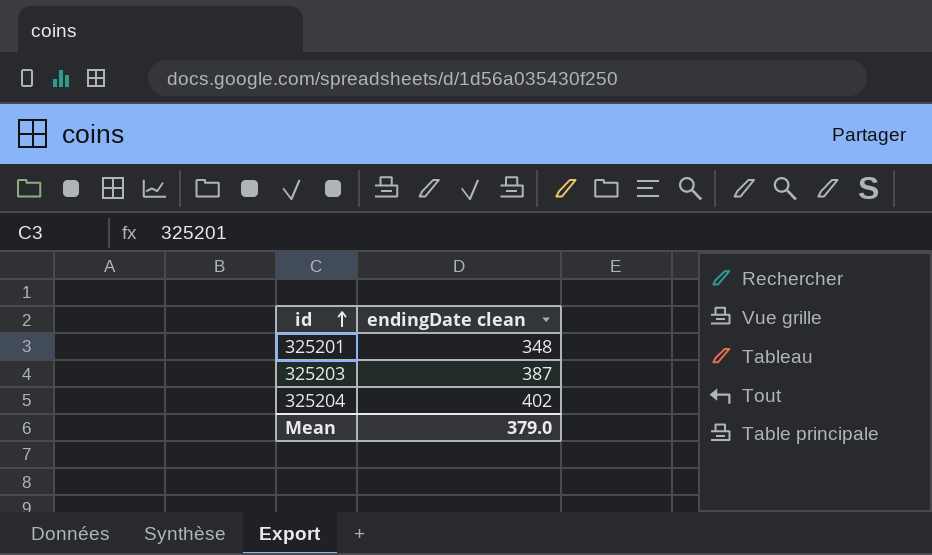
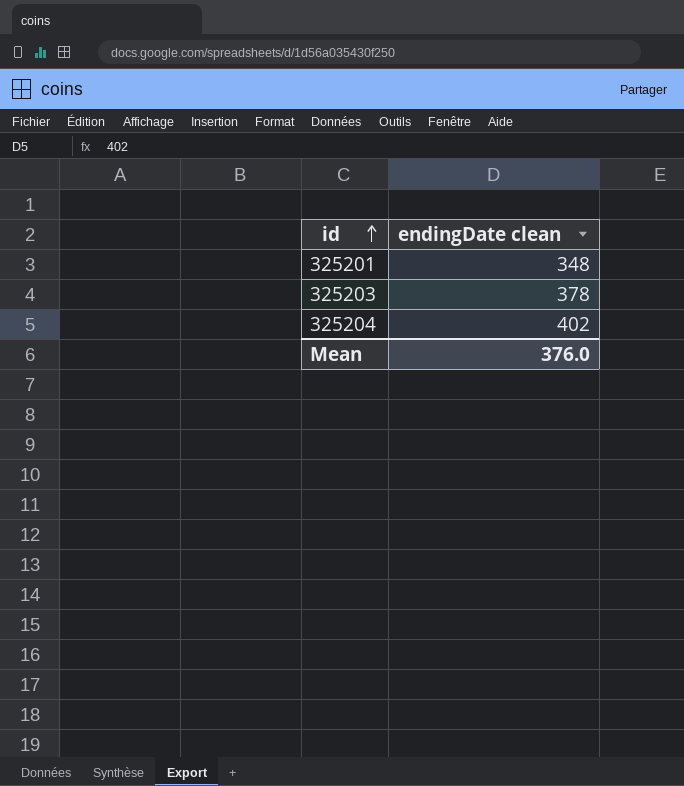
325203 | endingDate clean: 387 -> 378
Mean | endingDate clean: 379.0 -> 376.0

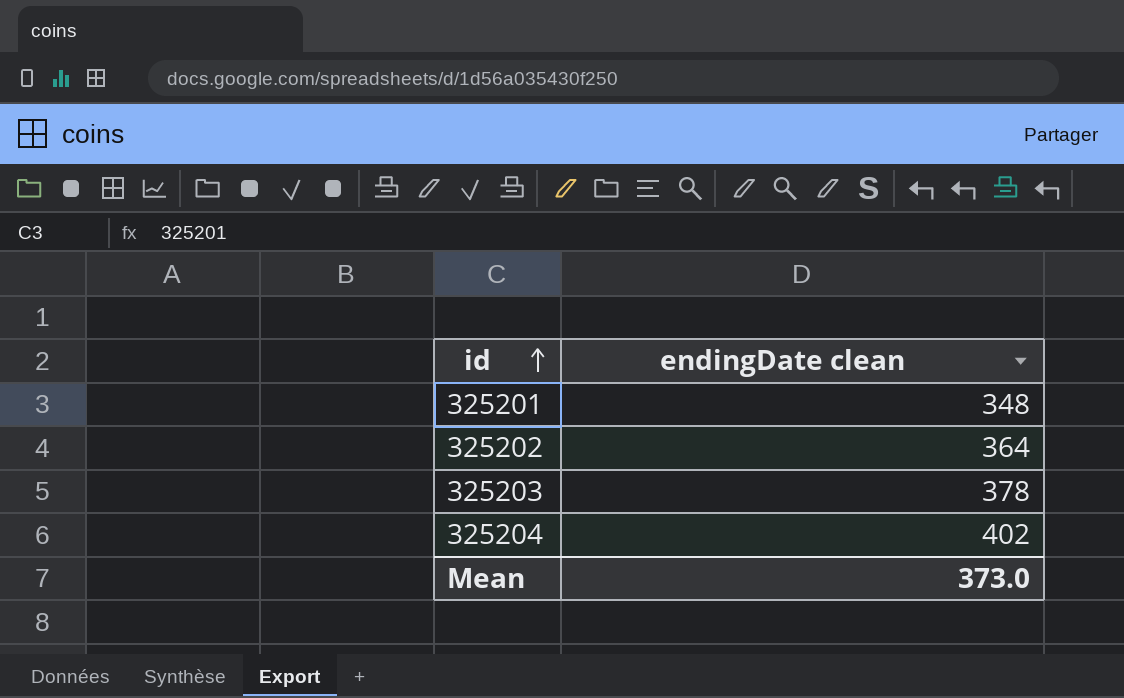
row 325202: none -> 364
Mean | endingDate clean: 376.0 -> 373.0

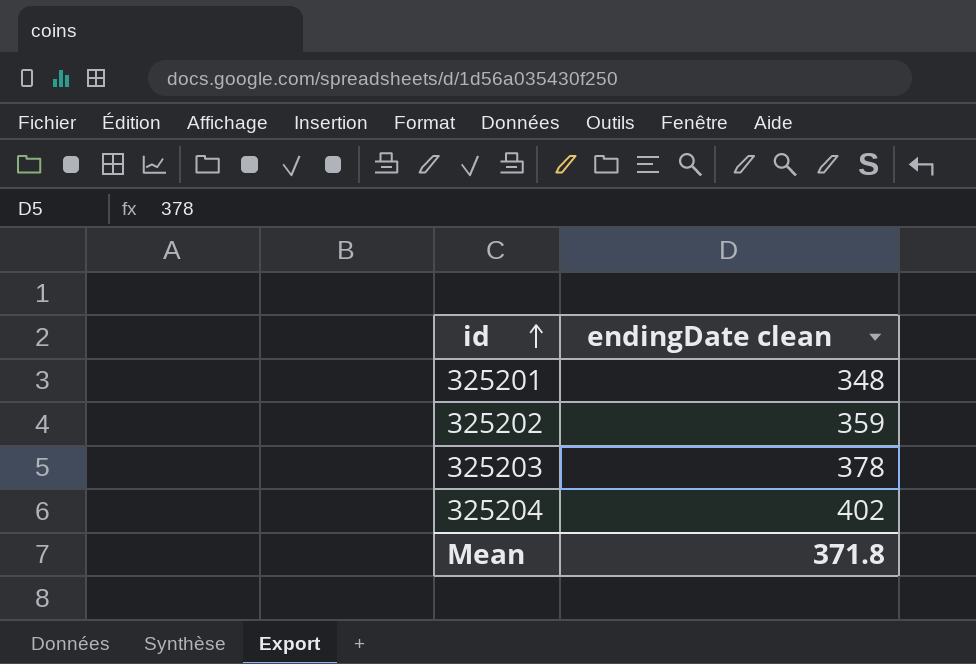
325202 | endingDate clean: 364 -> 359
Mean | endingDate clean: 373.0 -> 371.8

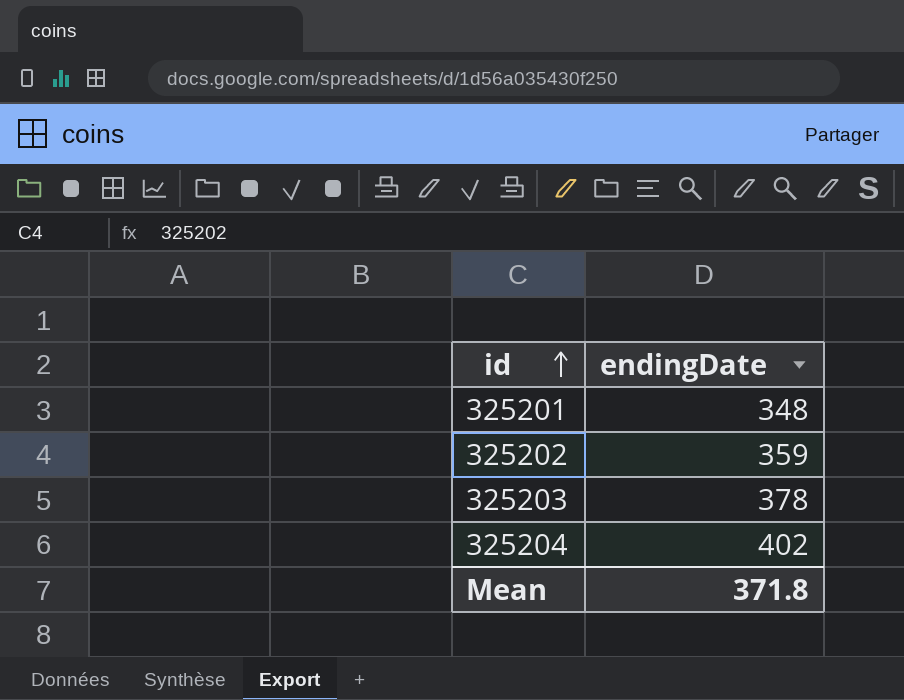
column name: endingDate clean -> endingDate

